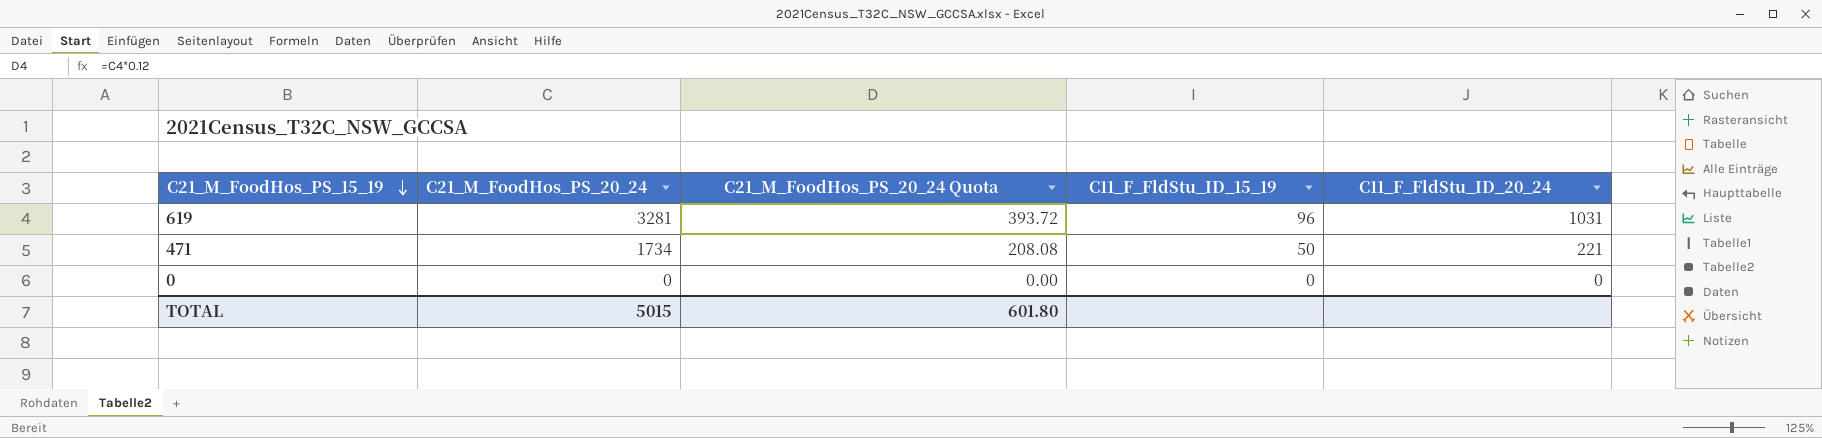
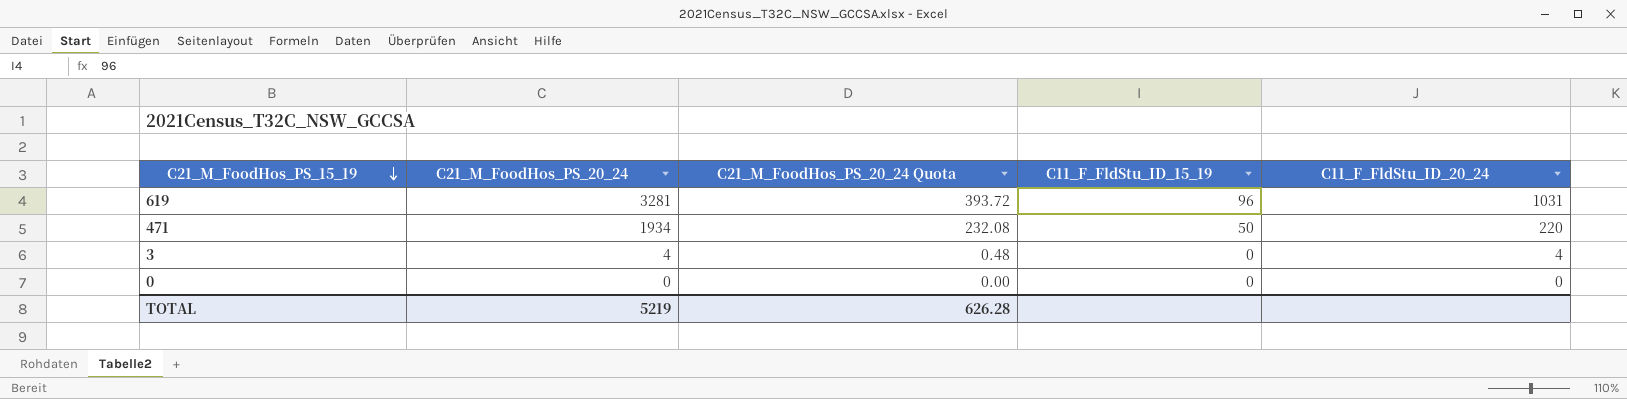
471 | C21_M_FoodHos_PS_20_24: 1734 -> 1934
471 | C21_M_FoodHos_PS_20_24 Quota: 208.08 -> 232.08
471 | C11_F_FldStu_ID_20_24: 221 -> 220
row 3: none -> 4 | 0.48 | 0 | 4
TOTAL | C21_M_FoodHos_PS_20_24: 5015 -> 5219
TOTAL | C21_M_FoodHos_PS_20_24 Quota: 601.80 -> 626.28

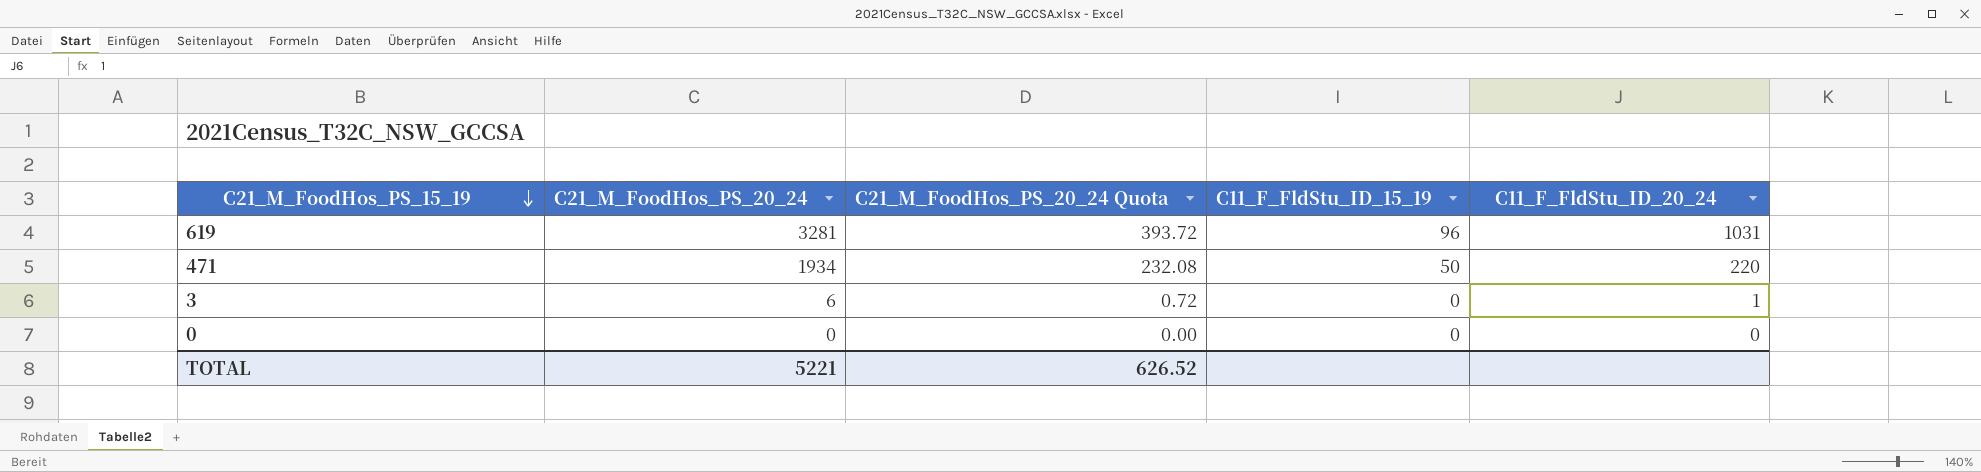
3 | C21_M_FoodHos_PS_20_24: 4 -> 6
3 | C21_M_FoodHos_PS_20_24 Quota: 0.48 -> 0.72
3 | C11_F_FldStu_ID_20_24: 4 -> 1
TOTAL | C21_M_FoodHos_PS_20_24: 5219 -> 5221
TOTAL | C21_M_FoodHos_PS_20_24 Quota: 626.28 -> 626.52

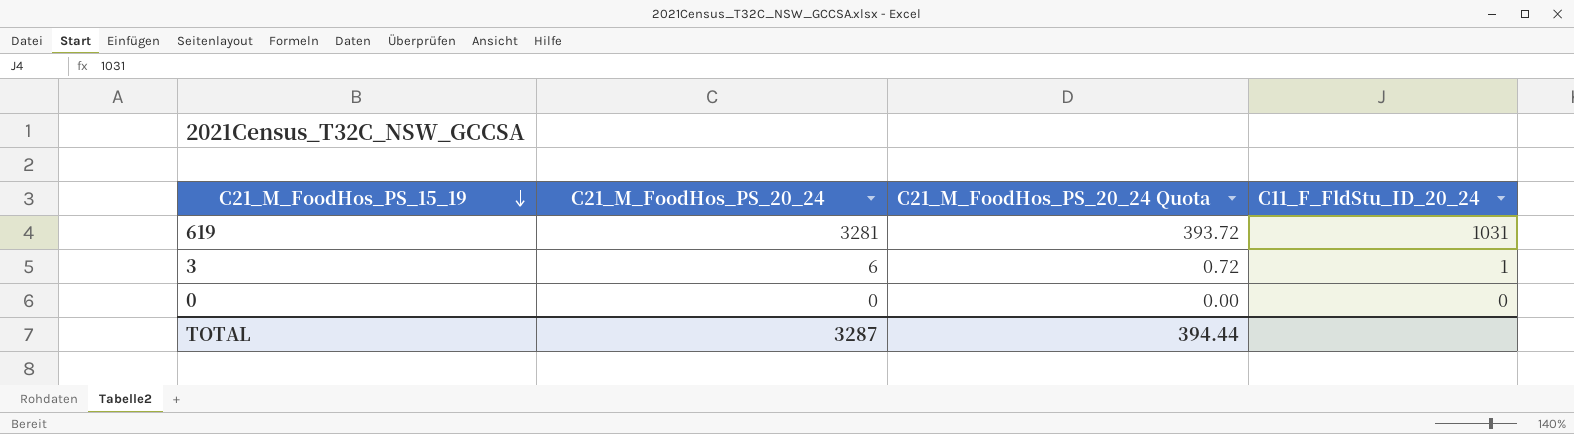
column C11_F_FldStu_ID_15_19 | position: 4 -> none
row 471: 1934 | 232.08 | 50 | 220 -> none
TOTAL | C21_M_FoodHos_PS_20_24: 5221 -> 3287
TOTAL | C21_M_FoodHos_PS_20_24 Quota: 626.52 -> 394.44

